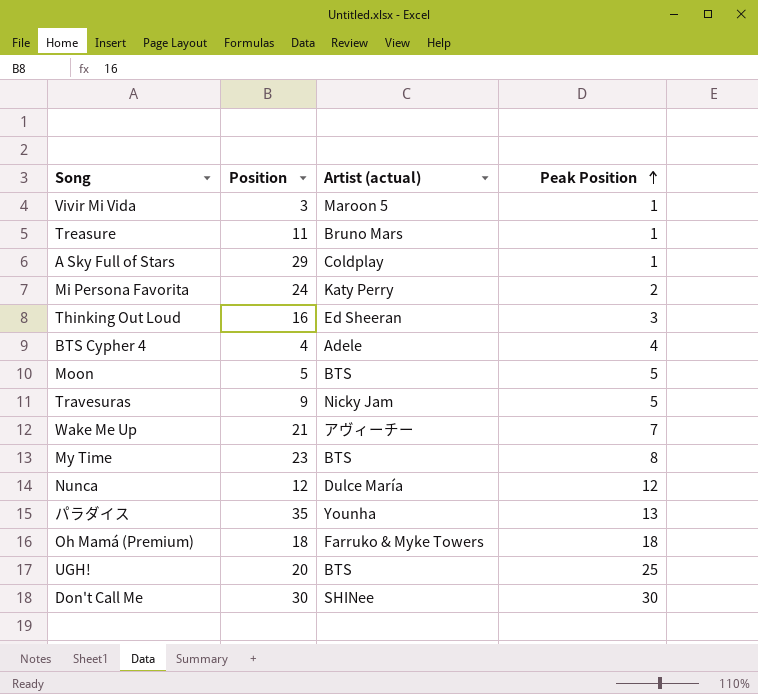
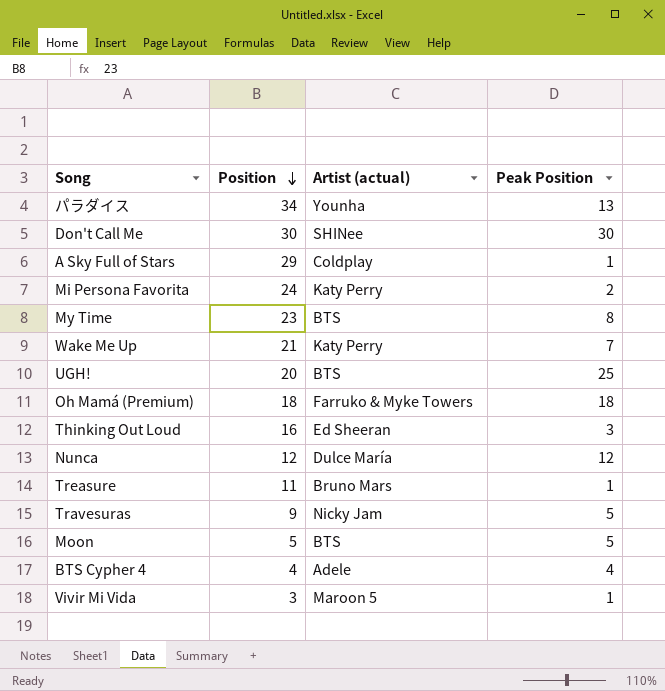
row order: Peak Position ascending -> Position descending
パラダイス | Position: 35 -> 34
Wake Me Up | Artist (actual): アヴィーチー -> Katy Perry

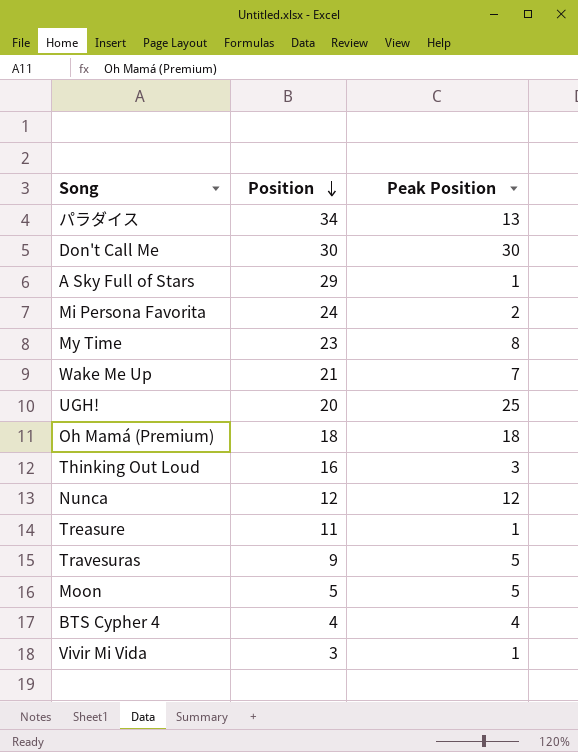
column Artist (actual) | position: 3 -> none

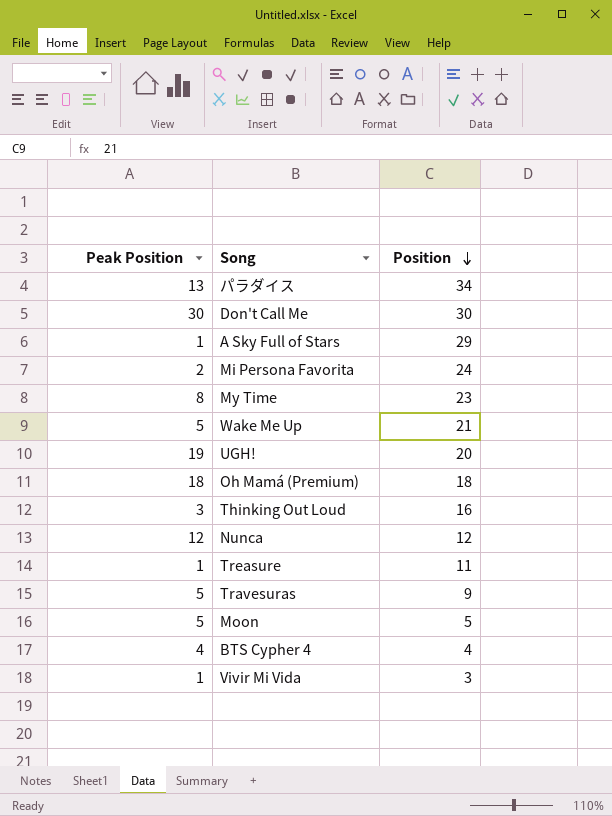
column Peak Position | position: 3 -> 1
Wake Me Up | Peak Position: 7 -> 5
UGH! | Peak Position: 25 -> 19

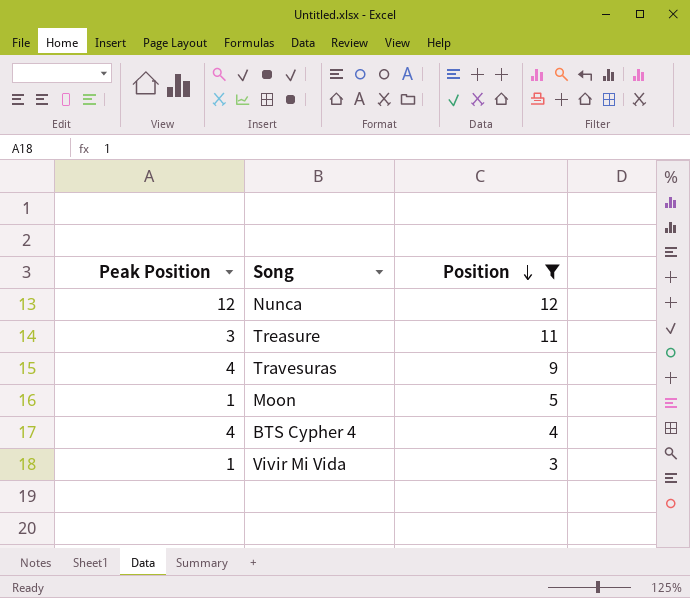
filter: none -> Position <= 12
Treasure | Peak Position: 1 -> 3
Travesuras | Peak Position: 5 -> 4
Moon | Peak Position: 5 -> 1

